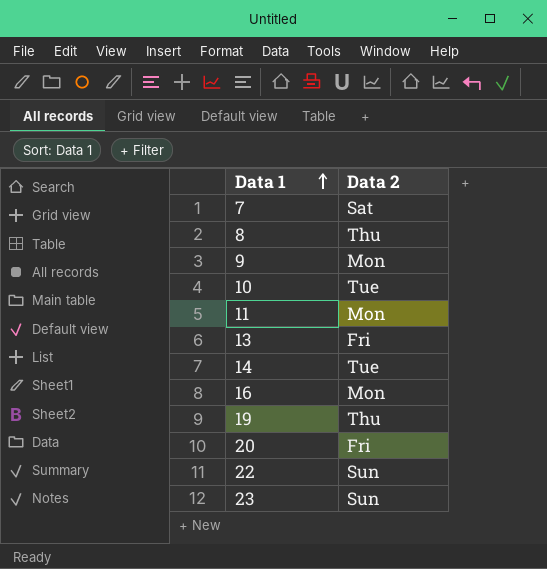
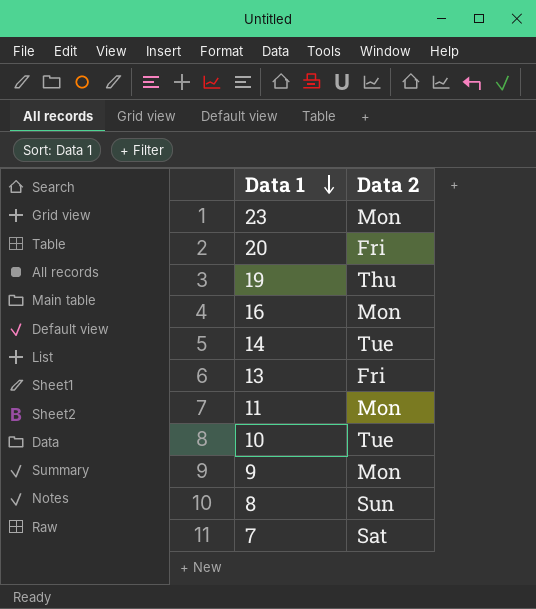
row order: Data 1 ascending -> Data 1 descending
row 22: Sun -> none
23 | Data 2: Sun -> Mon
8 | Data 2: Thu -> Sun

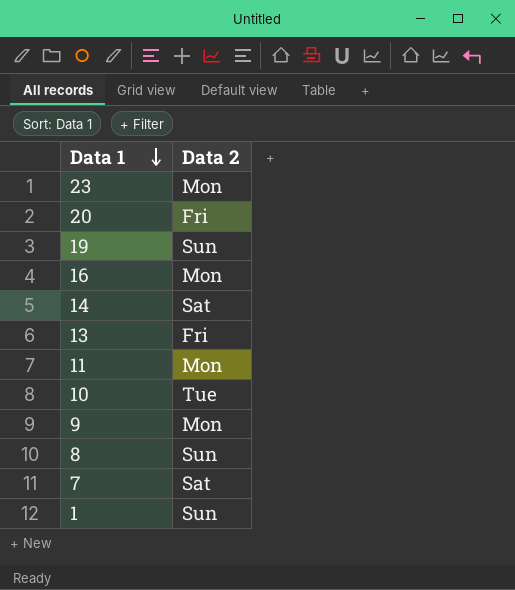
19 | Data 2: Thu -> Sun
14 | Data 2: Tue -> Sat
row 1: none -> Sun

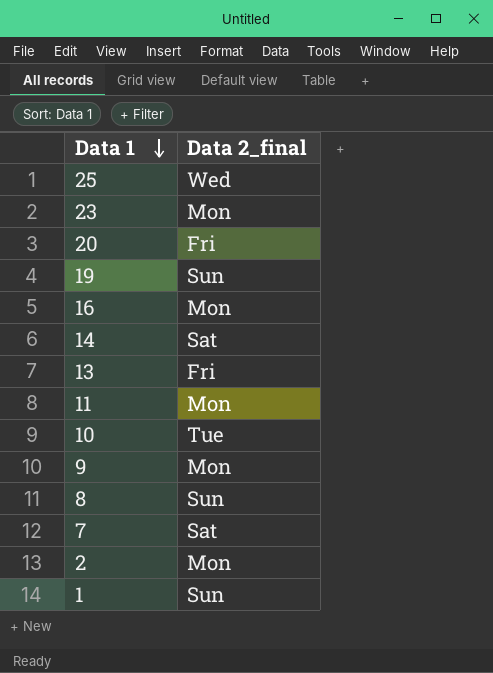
column name: Data 2 -> Data 2_final
row 25: none -> Wed
row 2: none -> Mon

